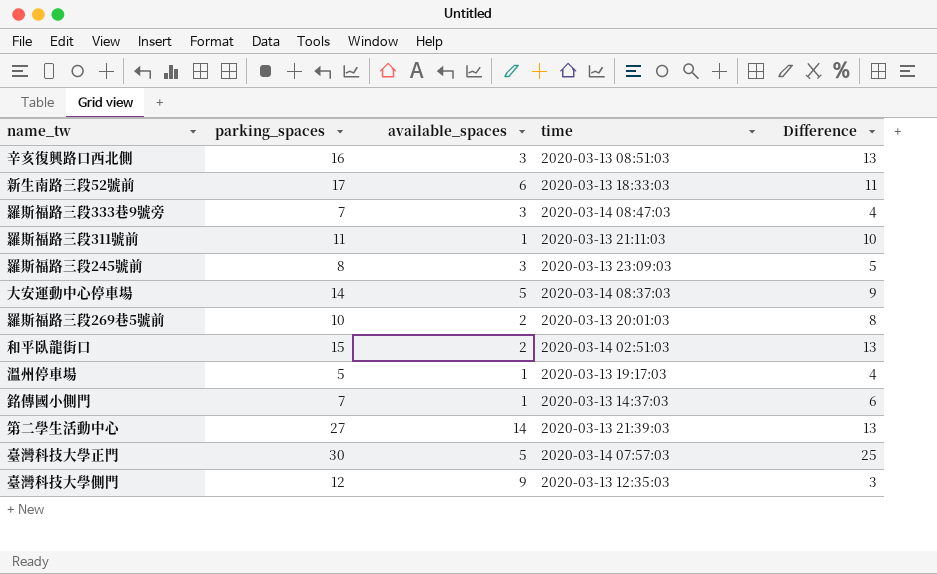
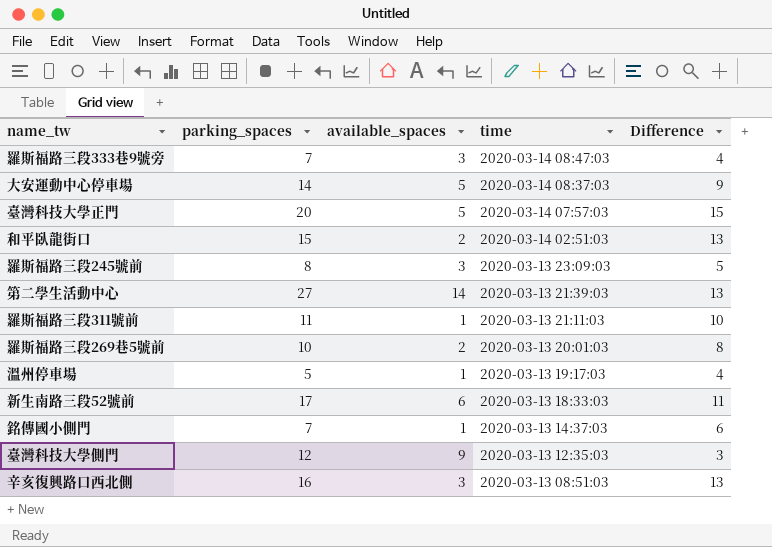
row order: none -> time descending
臺灣科技大學正門 | parking_spaces: 30 -> 20
臺灣科技大學正門 | Difference: 25 -> 15

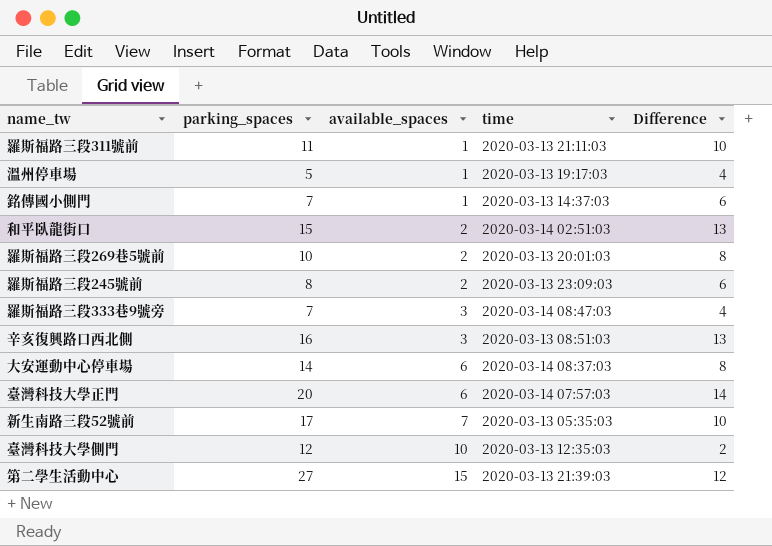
row order: time descending -> available_spaces ascending
羅斯福路三段245號前 | available_spaces: 3 -> 2
羅斯福路三段245號前 | Difference: 5 -> 6
大安運動中心停車場 | available_spaces: 5 -> 6
大安運動中心停車場 | Difference: 9 -> 8
臺灣科技大學正門 | available_spaces: 5 -> 6
臺灣科技大學正門 | Difference: 15 -> 14
新生南路三段52號前 | available_spaces: 6 -> 7
新生南路三段52號前 | time: 2020-03-13 18:33:03 -> 2020-03-13 05:35:03
新生南路三段52號前 | Difference: 11 -> 10
臺灣科技大學側門 | available_spaces: 9 -> 10
臺灣科技大學側門 | Difference: 3 -> 2
第二學生活動中心 | available_spaces: 14 -> 15
第二學生活動中心 | Difference: 13 -> 12

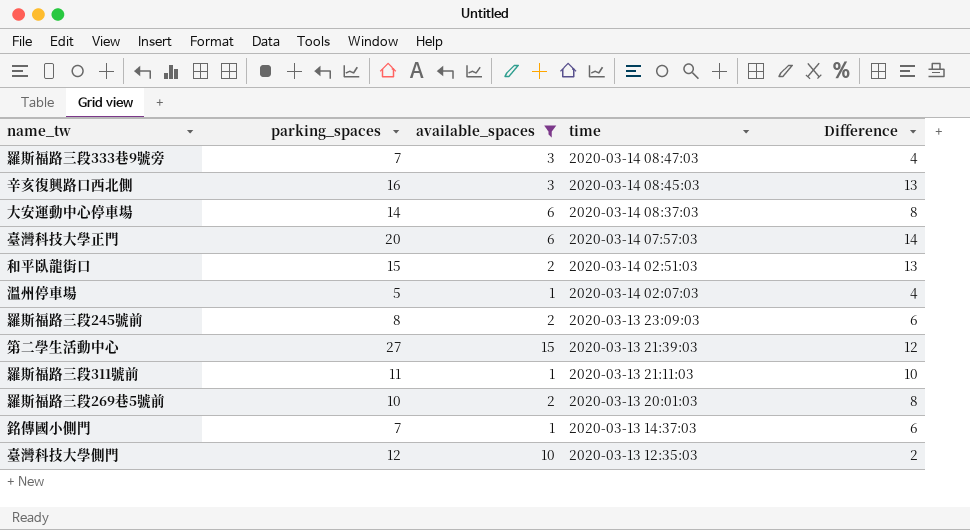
filter: none -> available_spaces != 7
row order: available_spaces ascending -> time descending
辛亥復興路口西北側 | time: 2020-03-13 08:51:03 -> 2020-03-14 08:45:03
溫州停車場 | time: 2020-03-13 19:17:03 -> 2020-03-14 02:07:03

